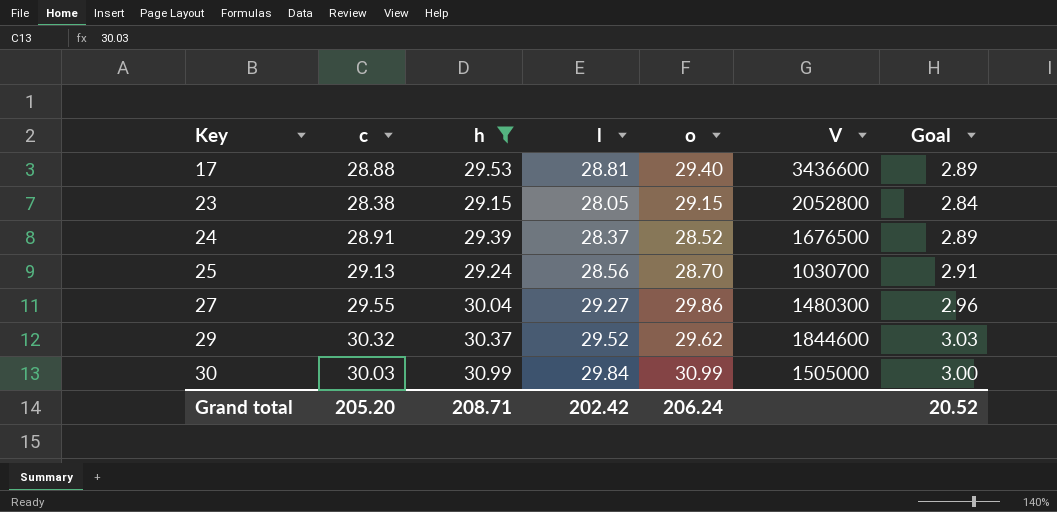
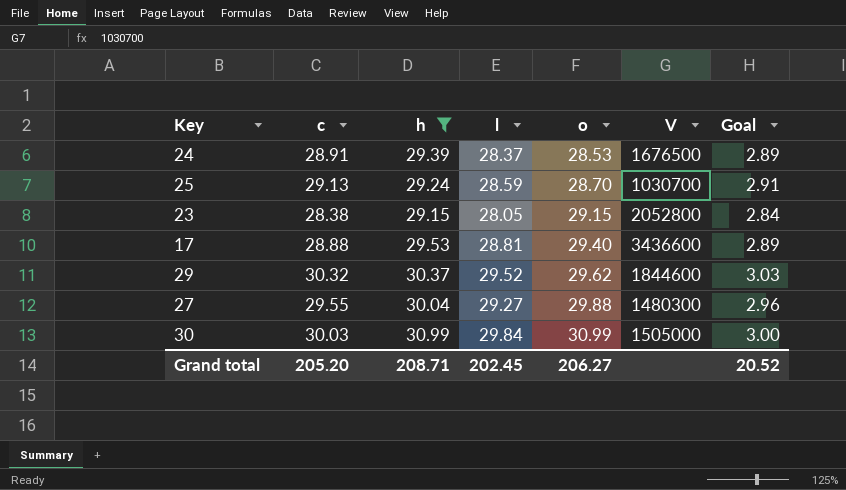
row order: Key ascending -> o ascending
24 | o: 28.52 -> 28.53
25 | l: 28.56 -> 28.59
27 | o: 29.86 -> 29.88
Grand total | l: 202.42 -> 202.45
Grand total | o: 206.24 -> 206.27

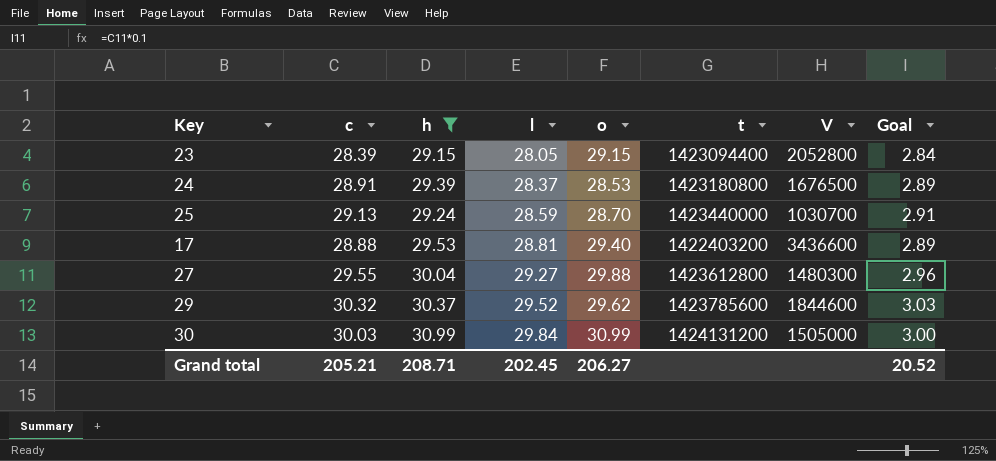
row order: o ascending -> l ascending
column t | position: none -> 6
23 | c: 28.38 -> 28.39
Grand total | c: 205.20 -> 205.21

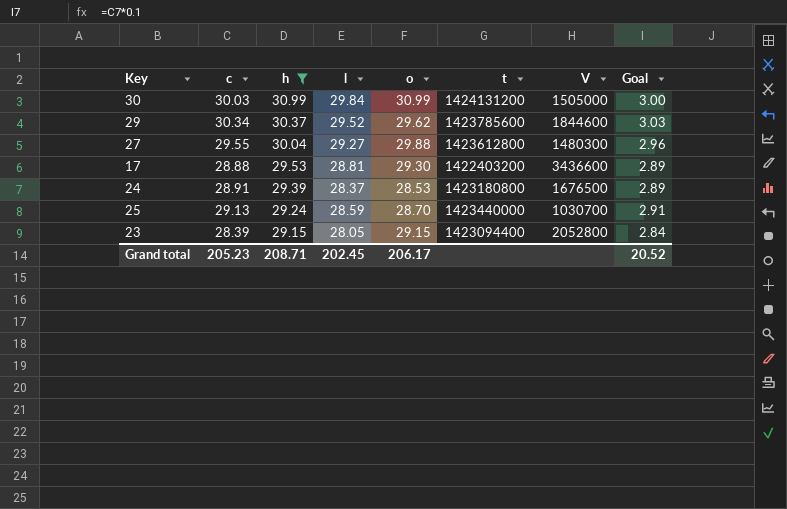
row order: l ascending -> h descending
29 | c: 30.32 -> 30.34
17 | o: 29.40 -> 29.30
Grand total | c: 205.21 -> 205.23
Grand total | o: 206.27 -> 206.17

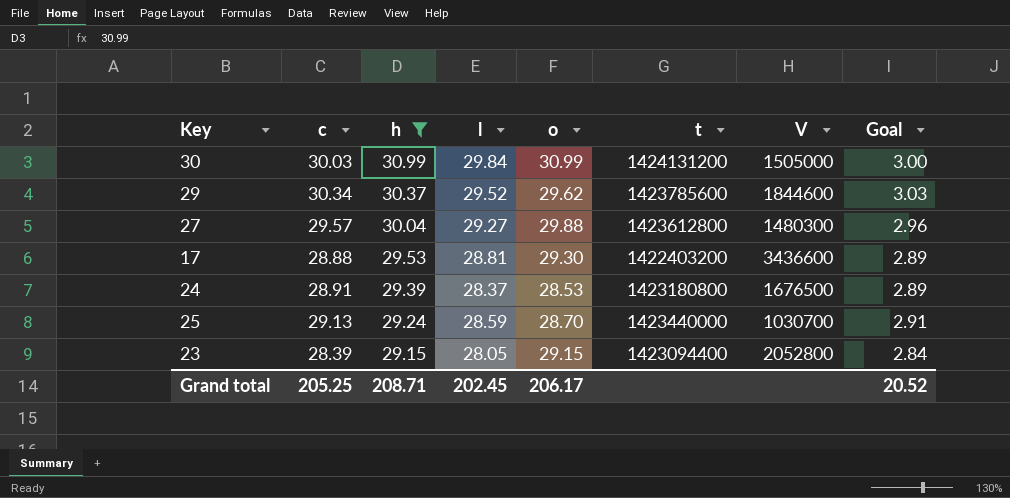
27 | c: 29.55 -> 29.57
Grand total | c: 205.23 -> 205.25

